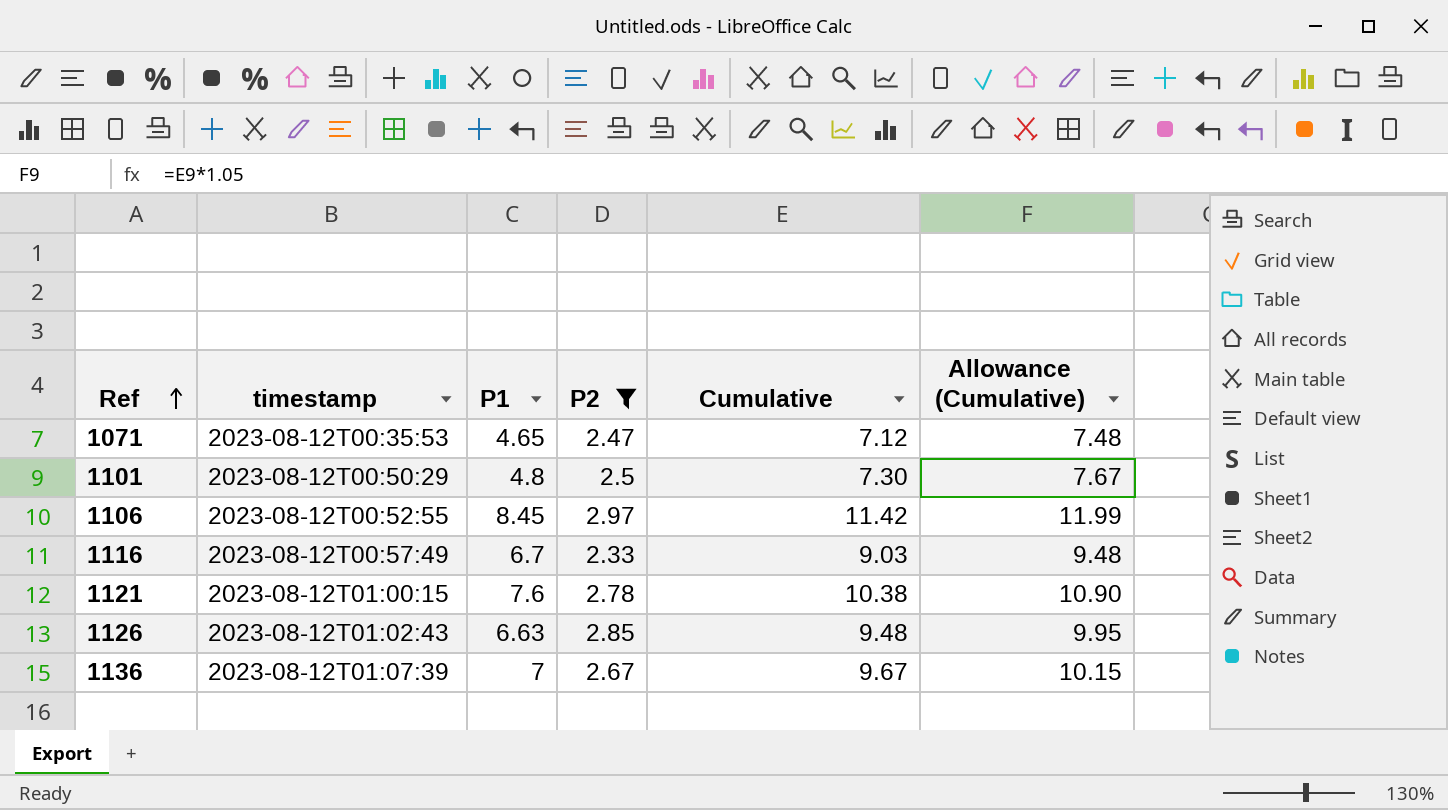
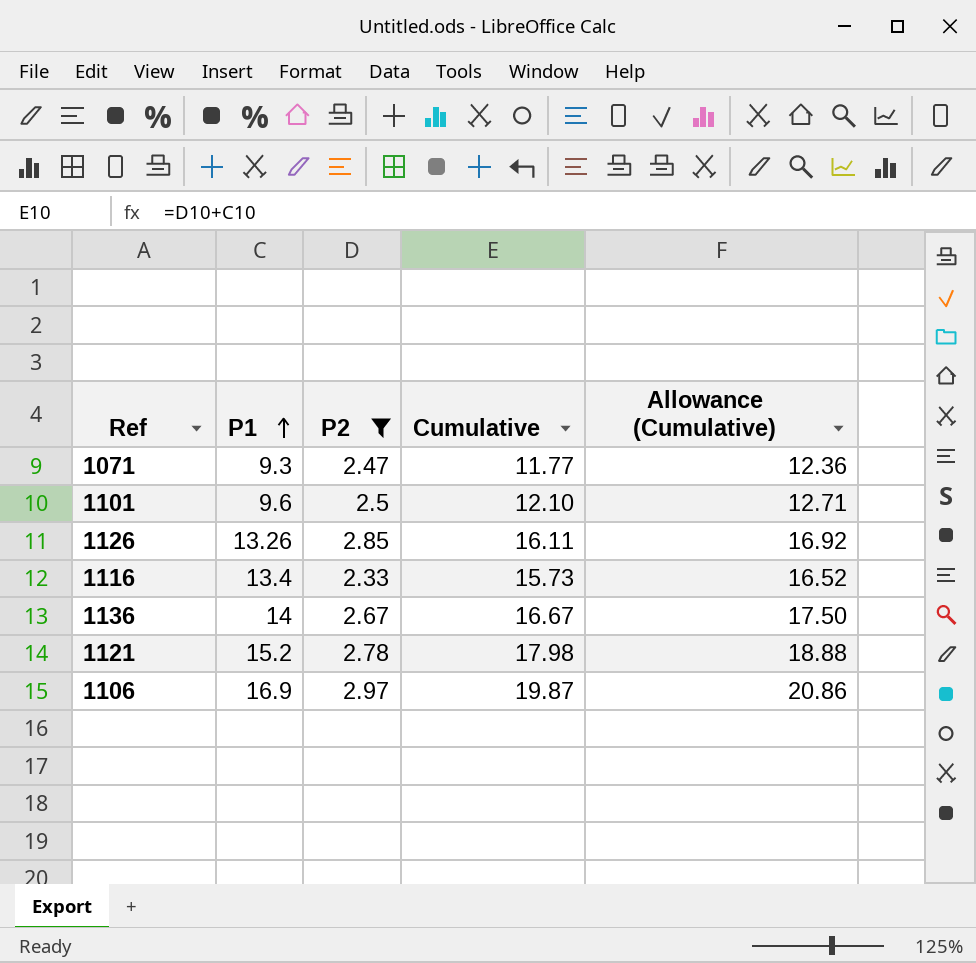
row order: Ref ascending -> P1 ascending
column timestamp | position: 2 -> none
1071 | P1: 4.65 -> 9.3
1071 | Cumulative: 7.12 -> 11.77
1071 | Allowance (Cumulative): 7.48 -> 12.36
1101 | P1: 4.8 -> 9.6
1101 | Cumulative: 7.30 -> 12.10
1101 | Allowance (Cumulative): 7.67 -> 12.71
1126 | P1: 6.63 -> 13.26
1126 | Cumulative: 9.48 -> 16.11
1126 | Allowance (Cumulative): 9.95 -> 16.92
1116 | P1: 6.7 -> 13.4
1116 | Cumulative: 9.03 -> 15.73
1116 | Allowance (Cumulative): 9.48 -> 16.52
1136 | P1: 7 -> 14
1136 | Cumulative: 9.67 -> 16.67
1136 | Allowance (Cumulative): 10.15 -> 17.50
1121 | P1: 7.6 -> 15.2
1121 | Cumulative: 10.38 -> 17.98
1121 | Allowance (Cumulative): 10.90 -> 18.88
1106 | P1: 8.45 -> 16.9
1106 | Cumulative: 11.42 -> 19.87
1106 | Allowance (Cumulative): 11.99 -> 20.86

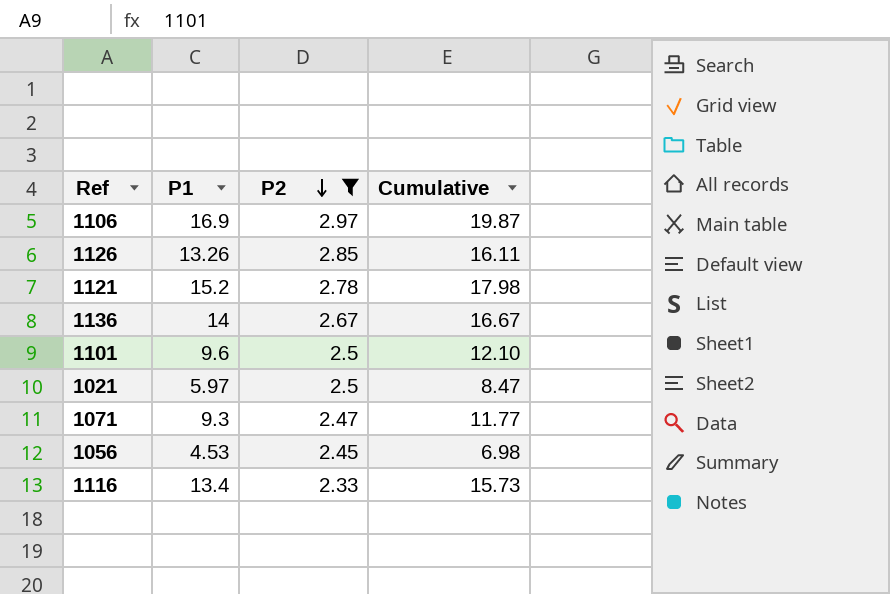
row order: P1 ascending -> P2 descending
column Allowance (Cumulative) | formula: [Cumulative] * 1.05 -> none
row 1021: none -> 5.97 | 2.5 | 8.47
row 1056: none -> 4.53 | 2.45 | 6.98

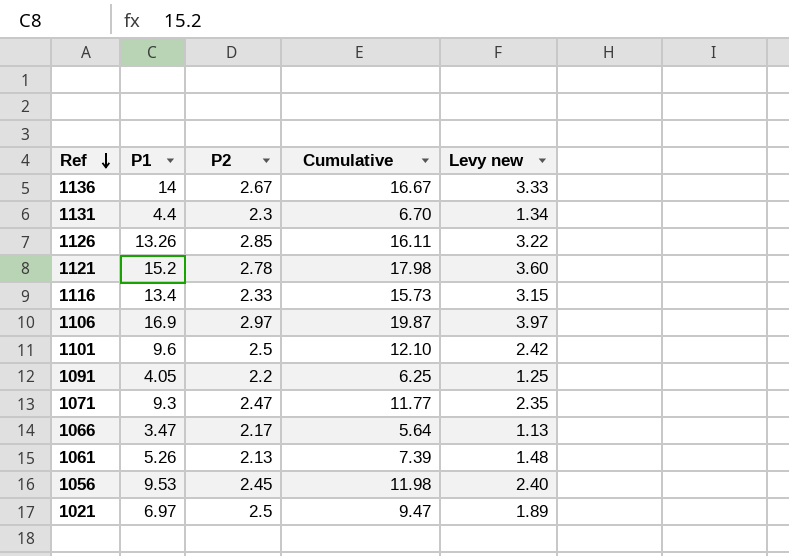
filter: P2 >= 2.33 -> none
row order: P2 descending -> Ref descending
column Levy new | formula: none -> [Cumulative] * 0.2
1056 | P1: 4.53 -> 9.53
1056 | Cumulative: 6.98 -> 11.98
1021 | P1: 5.97 -> 6.97
1021 | Cumulative: 8.47 -> 9.47

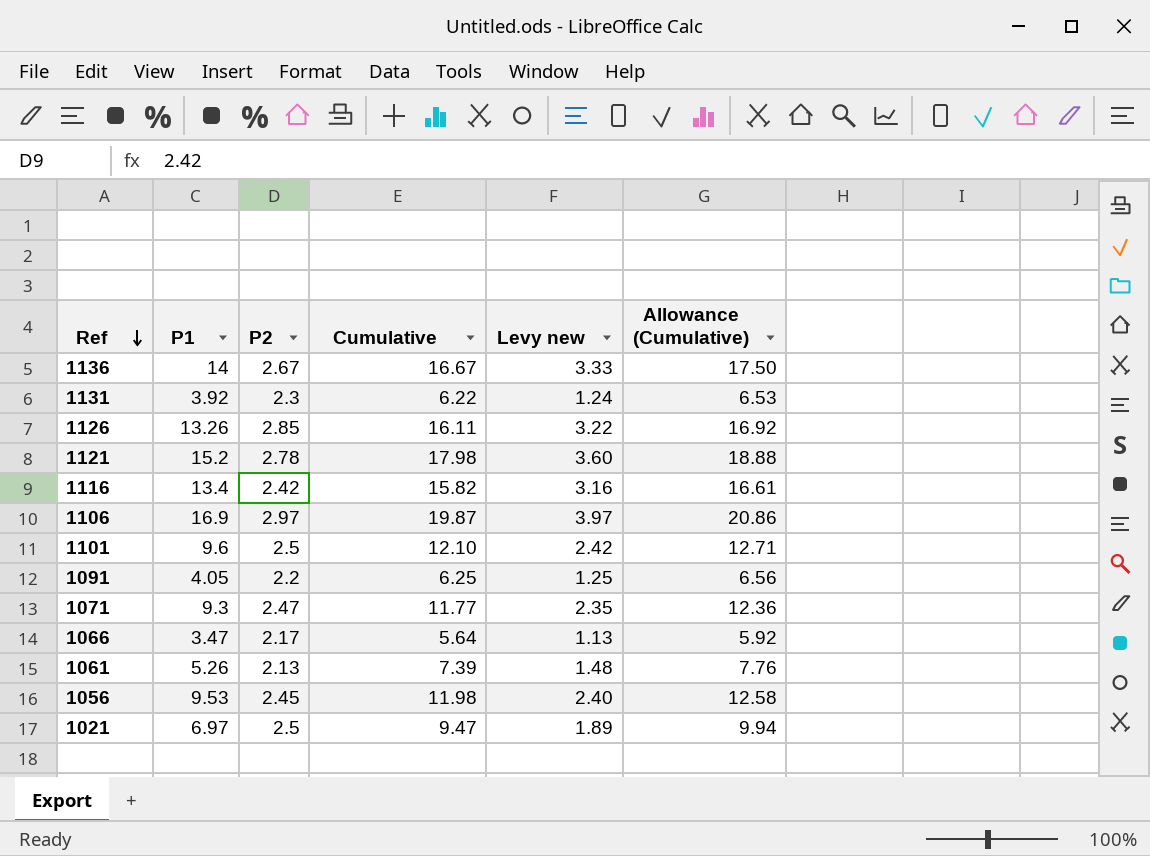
column Allowance (Cumulative) | formula: none -> [Cumulative] * 1.05
1131 | P1: 4.4 -> 3.92
1131 | Cumulative: 6.70 -> 6.22
1131 | Levy new: 1.34 -> 1.24
1116 | P2: 2.33 -> 2.42
1116 | Cumulative: 15.73 -> 15.82
1116 | Levy new: 3.15 -> 3.16

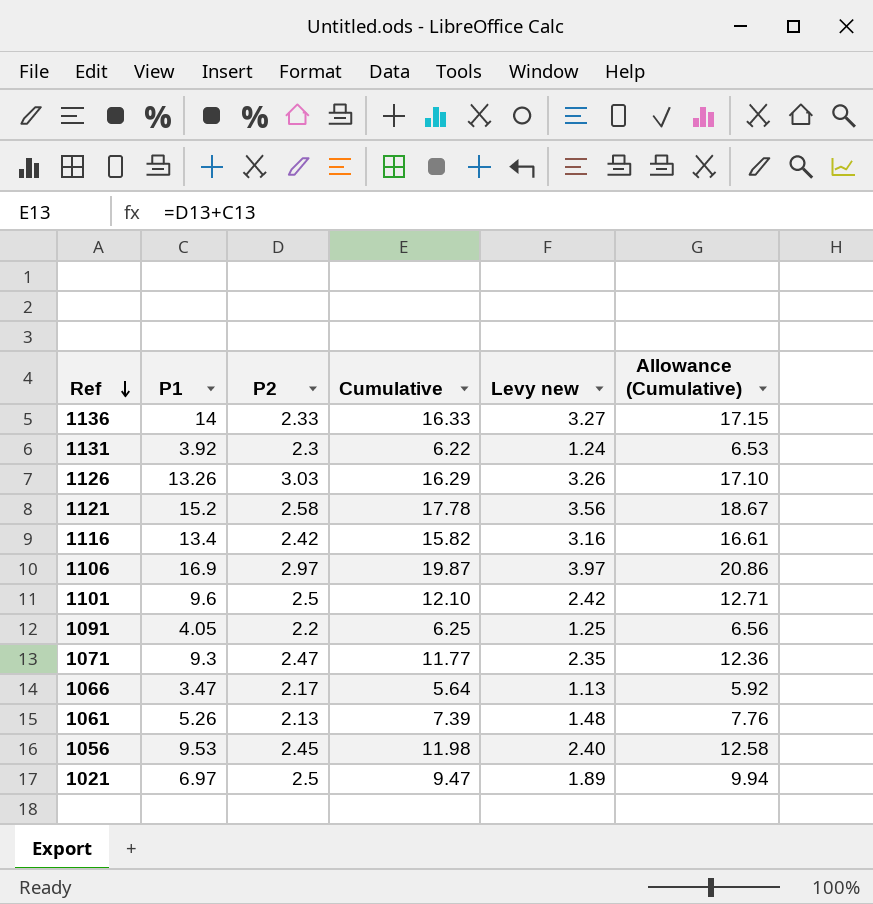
1136 | P2: 2.67 -> 2.33
1136 | Cumulative: 16.67 -> 16.33
1136 | Levy new: 3.33 -> 3.27
1136 | Allowance (Cumulative): 17.50 -> 17.15
1126 | P2: 2.85 -> 3.03
1126 | Cumulative: 16.11 -> 16.29
1126 | Levy new: 3.22 -> 3.26
1126 | Allowance (Cumulative): 16.92 -> 17.10
1121 | P2: 2.78 -> 2.58
1121 | Cumulative: 17.98 -> 17.78
1121 | Levy new: 3.60 -> 3.56
1121 | Allowance (Cumulative): 18.88 -> 18.67

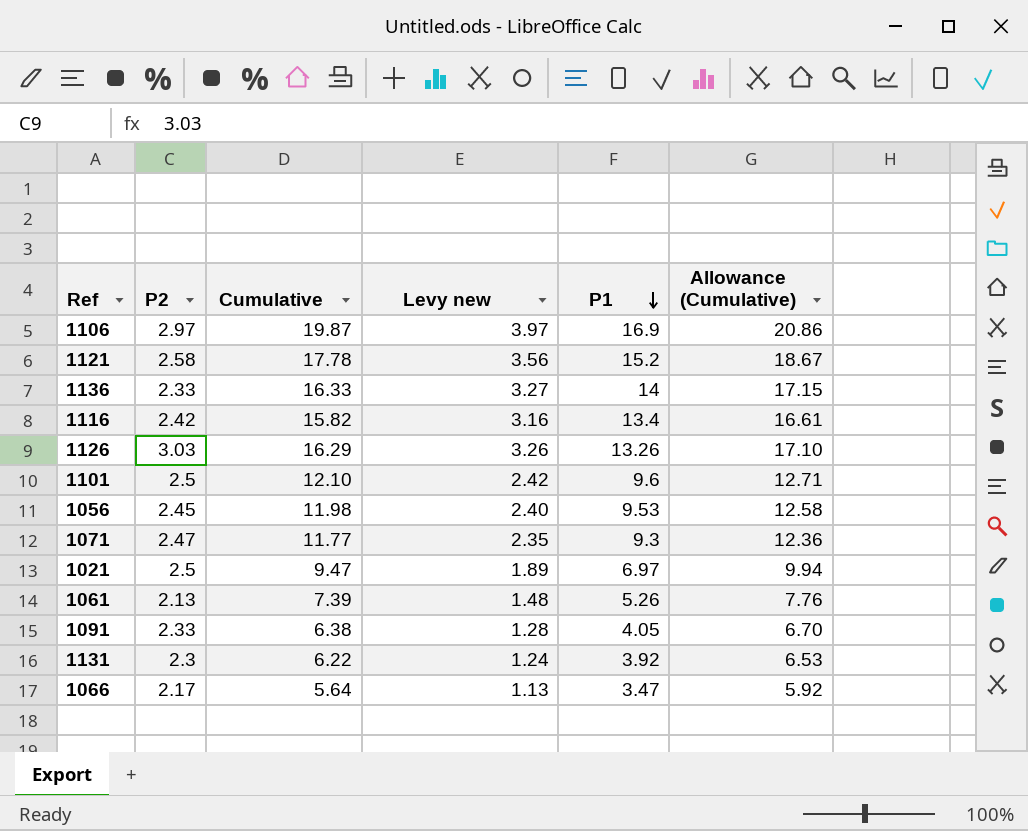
row order: Ref descending -> P1 descending
column P1 | position: 2 -> 5
1091 | P2: 2.2 -> 2.33
1091 | Cumulative: 6.25 -> 6.38
1091 | Levy new: 1.25 -> 1.28
1091 | Allowance (Cumulative): 6.56 -> 6.70

